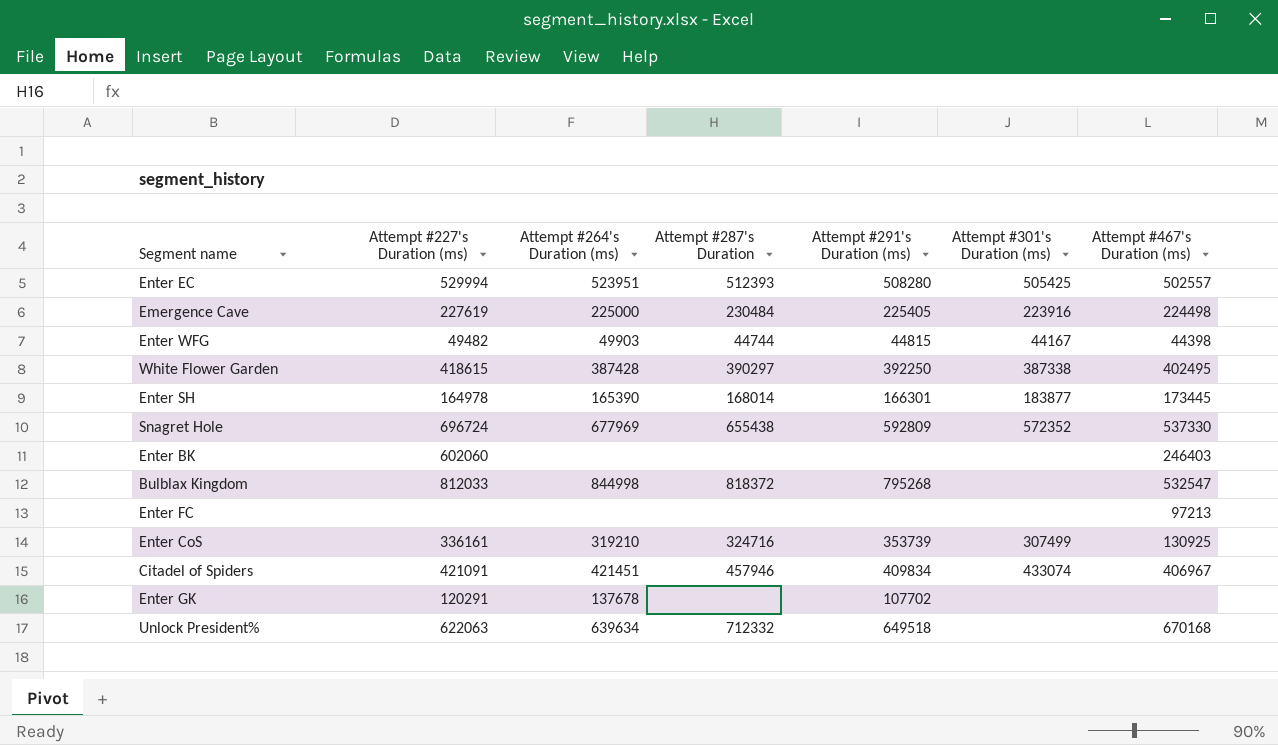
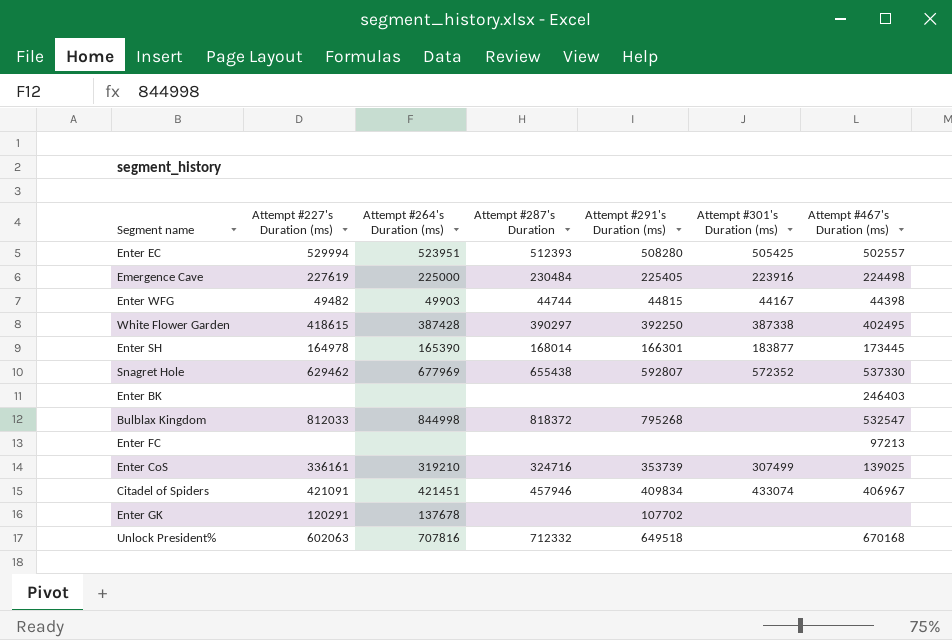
Snagret Hole | Attempt #227's Duration (ms): 696724 -> 629462
Snagret Hole | Attempt #291's Duration (ms): 592809 -> 592807
Enter BK | Attempt #227's Duration (ms): 602060 -> none
Enter CoS | Attempt #467's Duration (ms): 130925 -> 139025
Unlock President% | Attempt #227's Duration (ms): 622063 -> 602063
Unlock President% | Attempt #264's Duration (ms): 639634 -> 707816

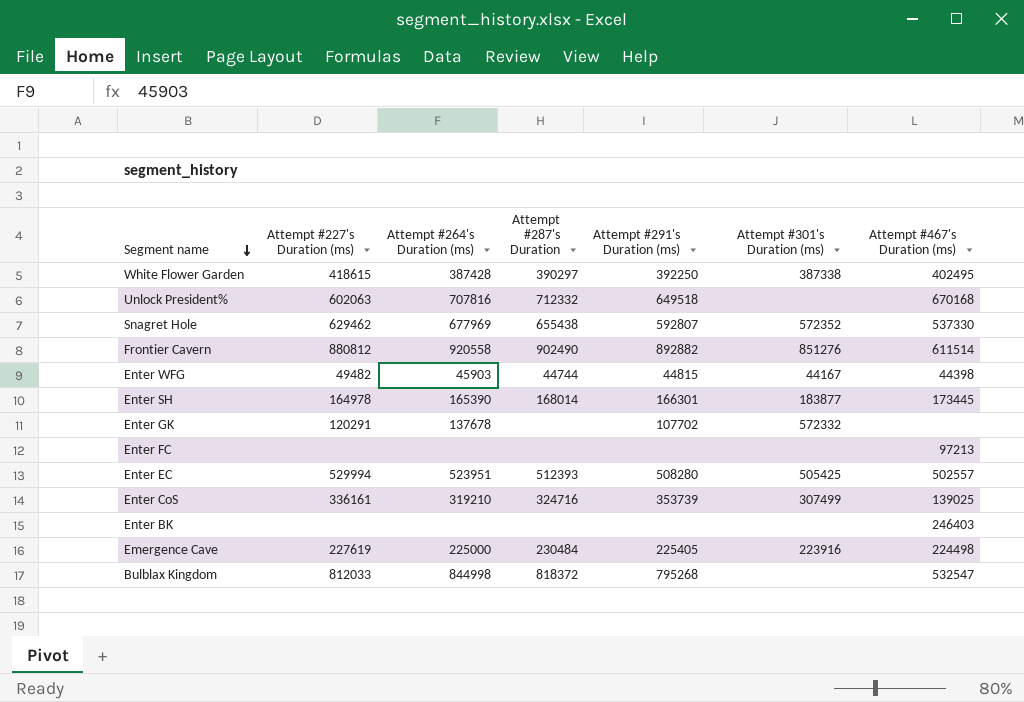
row order: none -> Segment name descending
row Citadel of Spiders: 421091 | 421451 | 457946 | 409834 | 433074 | 406967 -> none
row Frontier Cavern: none -> 880812 | 920558 | 902490 | 892882 | 851276 | 611514
Enter WFG | Attempt #264's Duration (ms): 49903 -> 45903
Enter GK | Attempt #301's Duration (ms): none -> 572332

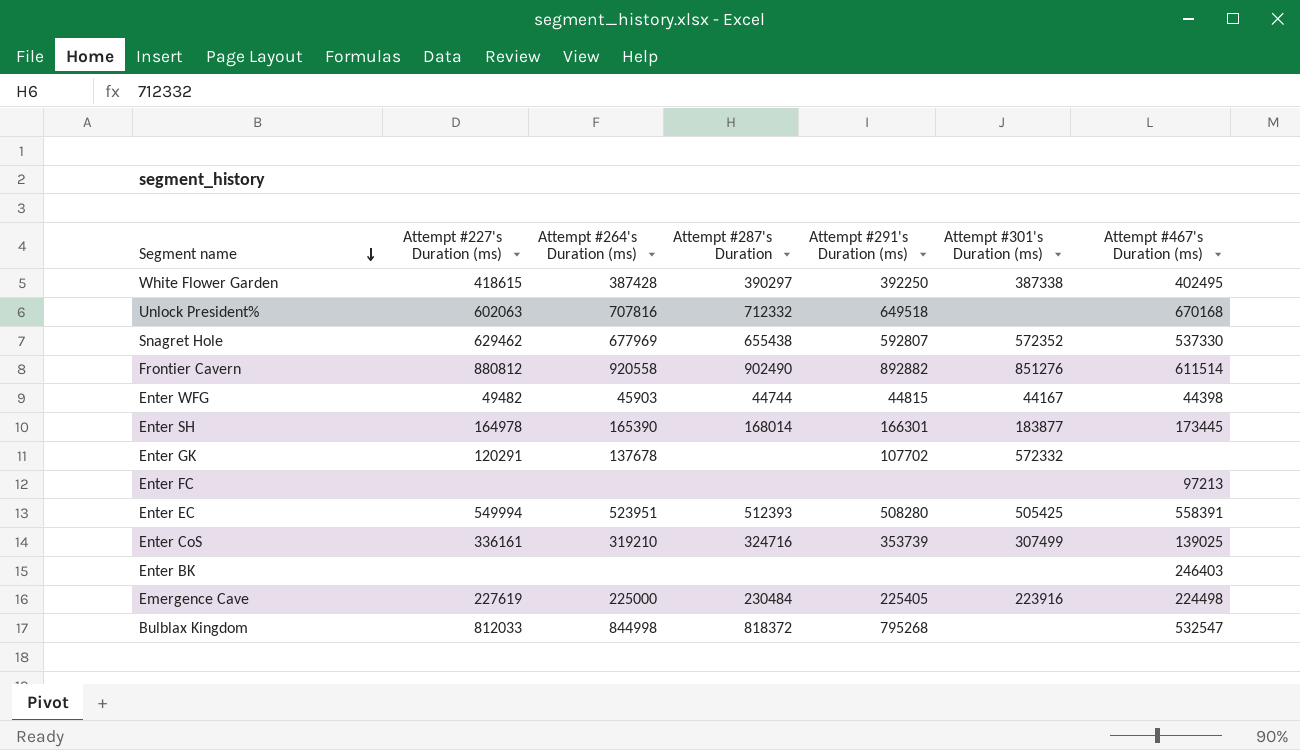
Enter EC | Attempt #227's Duration (ms): 529994 -> 549994
Enter EC | Attempt #467's Duration (ms): 502557 -> 558391

